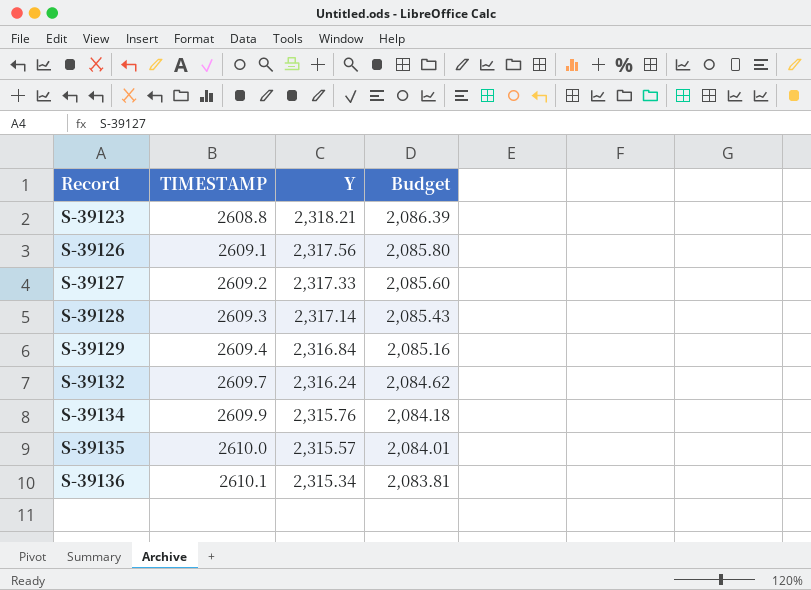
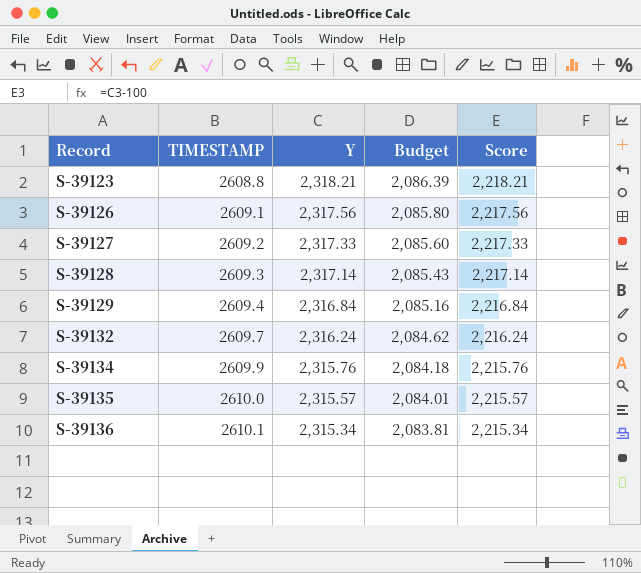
column Score | formula: none -> [Y] - 100

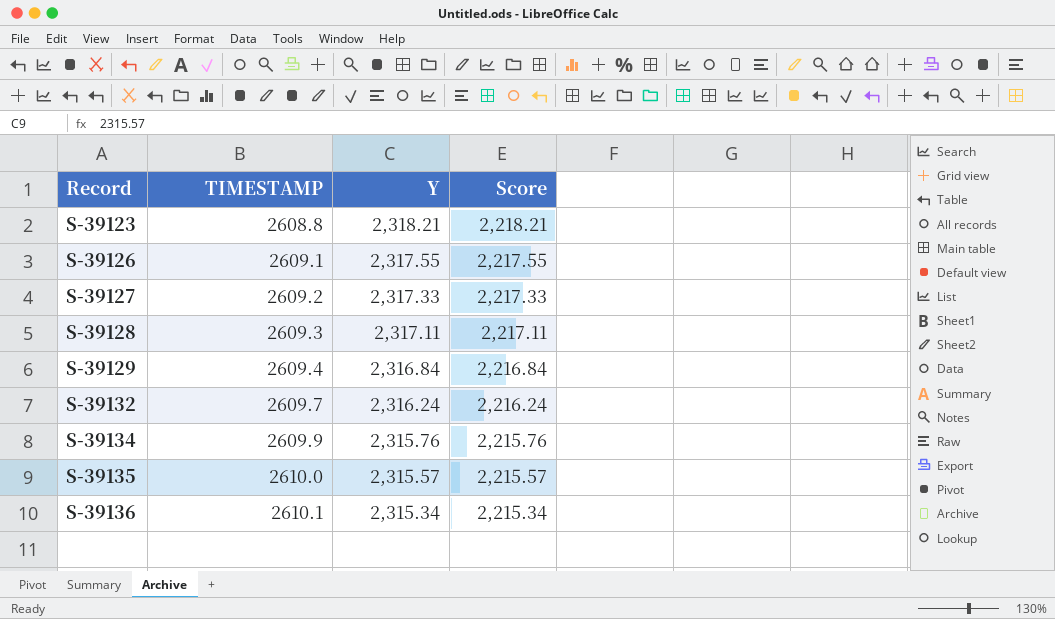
column Budget | formula: [Y] * 0.9 -> none
S-39126 | Y: 2,317.56 -> 2,317.55
S-39126 | Score: 2,217.56 -> 2,217.55
S-39128 | Y: 2,317.14 -> 2,317.11
S-39128 | Score: 2,217.14 -> 2,217.11

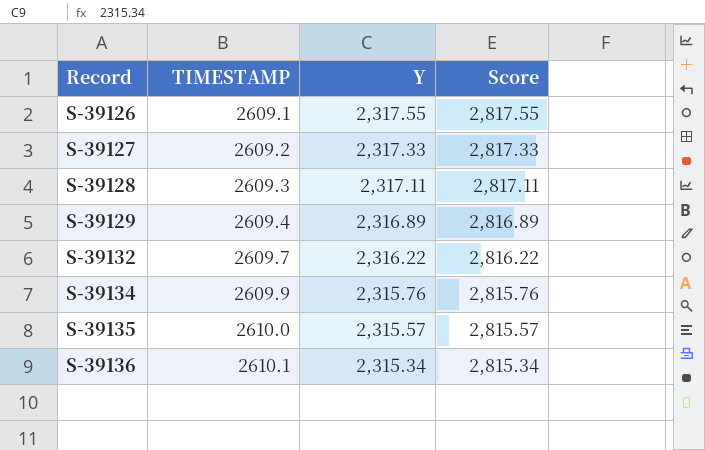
column Score | formula: [Y] - 100 -> [Y] + 500
row S-39123: 2608.8 | 2,318.21 | 2,218.21 -> none
S-39129 | Y: 2,316.84 -> 2,316.89
S-39132 | Y: 2,316.24 -> 2,316.22

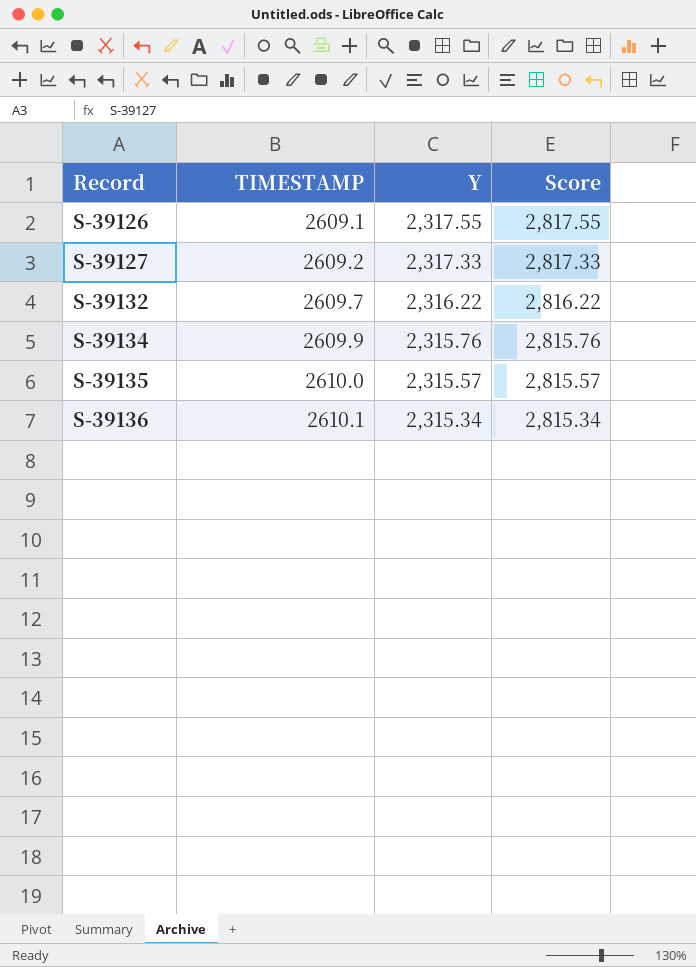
row S-39128: 2609.3 | 2,317.11 | 2,817.11 -> none
row S-39129: 2609.4 | 2,316.89 | 2,816.89 -> none

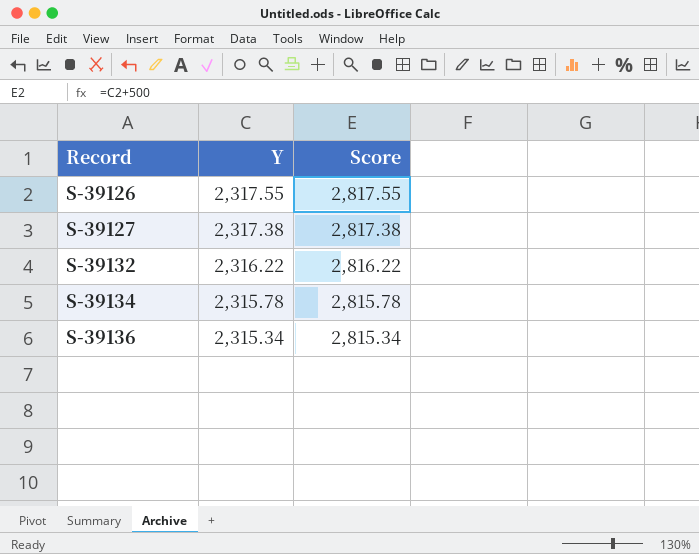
column TIMESTAMP | position: 2 -> none
row S-39135: 2610.0 | 2,315.57 | 2,815.57 -> none
S-39127 | Y: 2,317.33 -> 2,317.38
S-39127 | Score: 2,817.33 -> 2,817.38
S-39134 | Y: 2,315.76 -> 2,315.78
S-39134 | Score: 2,815.76 -> 2,815.78

